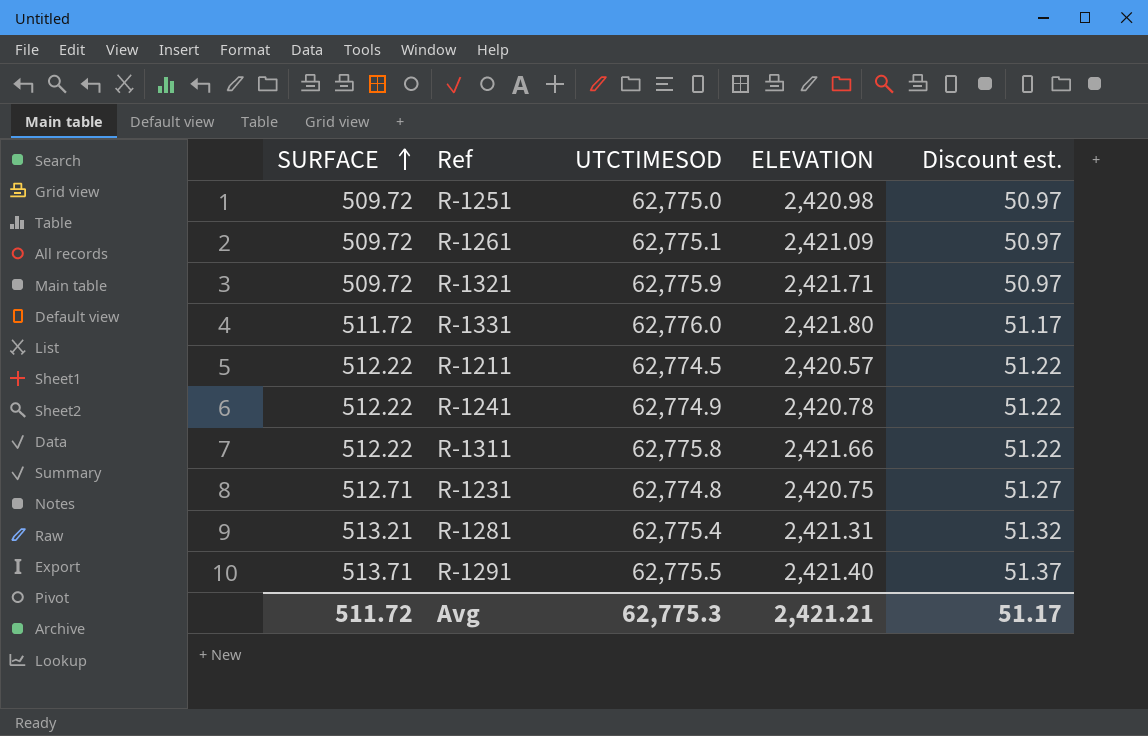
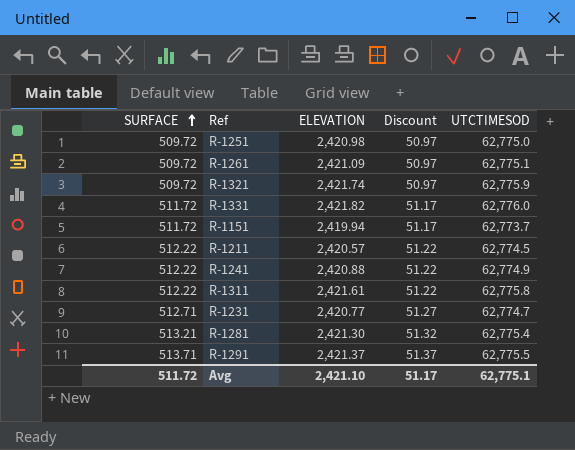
column name: Discount est. -> Discount
column UTCTIMESOD | position: 3 -> 5
R-1321 | ELEVATION: 2,421.71 -> 2,421.74
R-1331 | ELEVATION: 2,421.80 -> 2,421.82
row R-1151: none -> 511.72 | 2,419.94 | 51.17 | 62,773.7
R-1241 | ELEVATION: 2,420.78 -> 2,420.88
R-1311 | ELEVATION: 2,421.66 -> 2,421.61
R-1231 | ELEVATION: 2,420.75 -> 2,420.77
R-1231 | UTCTIMESOD: 62,774.8 -> 62,774.7
R-1281 | ELEVATION: 2,421.31 -> 2,421.30
R-1291 | ELEVATION: 2,421.40 -> 2,421.37
Avg | ELEVATION: 2,421.21 -> 2,421.10
Avg | UTCTIMESOD: 62,775.3 -> 62,775.1

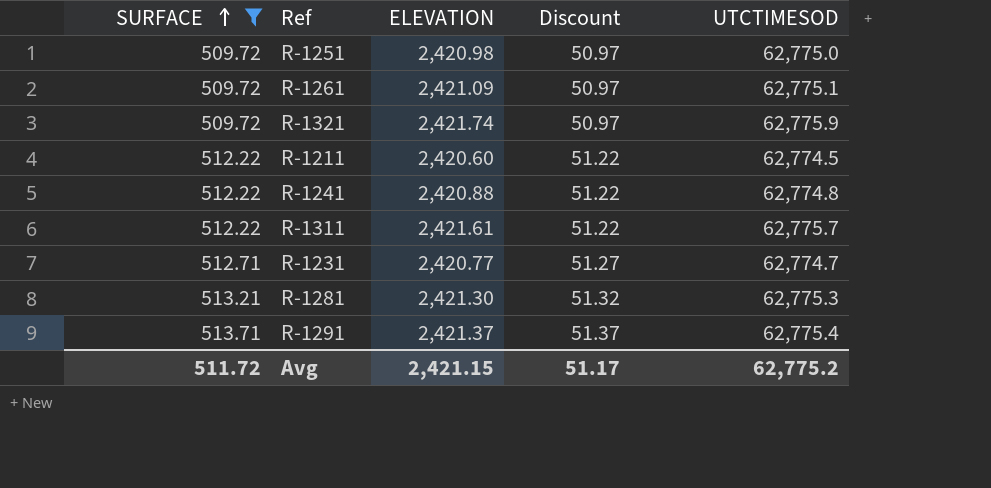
filter: none -> SURFACE != 511.72
R-1211 | ELEVATION: 2,420.57 -> 2,420.60
R-1241 | UTCTIMESOD: 62,774.9 -> 62,774.8
R-1311 | UTCTIMESOD: 62,775.8 -> 62,775.7
R-1281 | UTCTIMESOD: 62,775.4 -> 62,775.3
R-1291 | UTCTIMESOD: 62,775.5 -> 62,775.4
Avg | ELEVATION: 2,421.10 -> 2,421.15
Avg | UTCTIMESOD: 62,775.1 -> 62,775.2

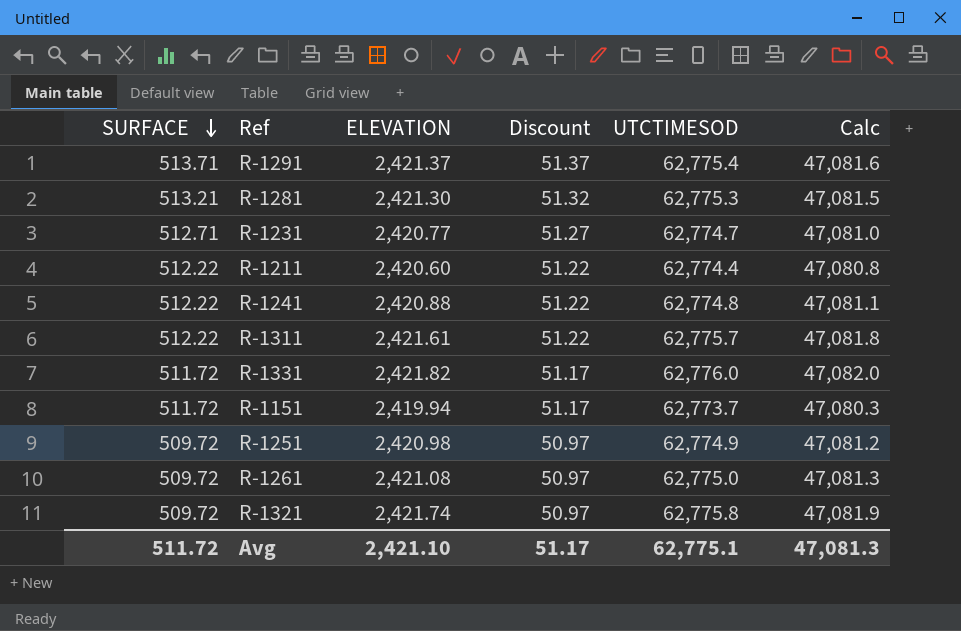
filter: SURFACE != 511.72 -> none
row order: SURFACE ascending -> SURFACE descending
column Calc | formula: none -> [UTCTIMESOD] * 0.75
R-1211 | UTCTIMESOD: 62,774.5 -> 62,774.4
R-1251 | UTCTIMESOD: 62,775.0 -> 62,774.9
R-1261 | ELEVATION: 2,421.09 -> 2,421.08
R-1261 | UTCTIMESOD: 62,775.1 -> 62,775.0
R-1321 | UTCTIMESOD: 62,775.9 -> 62,775.8
Avg | ELEVATION: 2,421.15 -> 2,421.10
Avg | UTCTIMESOD: 62,775.2 -> 62,775.1

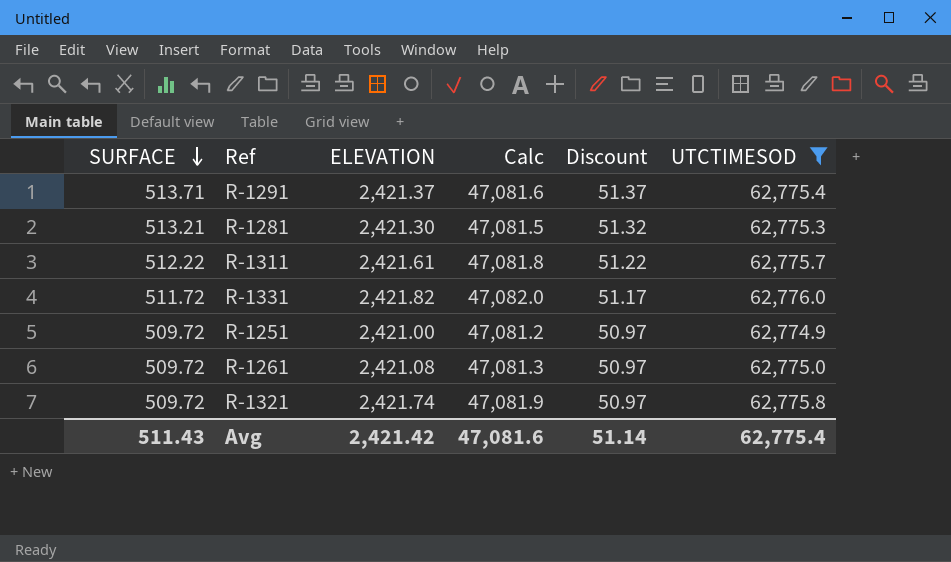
filter: none -> UTCTIMESOD >= 62,774.9
column Calc | position: 6 -> 4
R-1251 | ELEVATION: 2,420.98 -> 2,421.00
Avg | SURFACE: 511.72 -> 511.43
Avg | ELEVATION: 2,421.10 -> 2,421.42
Avg | Calc: 47,081.3 -> 47,081.6
Avg | Discount: 51.17 -> 51.14
Avg | UTCTIMESOD: 62,775.1 -> 62,775.4

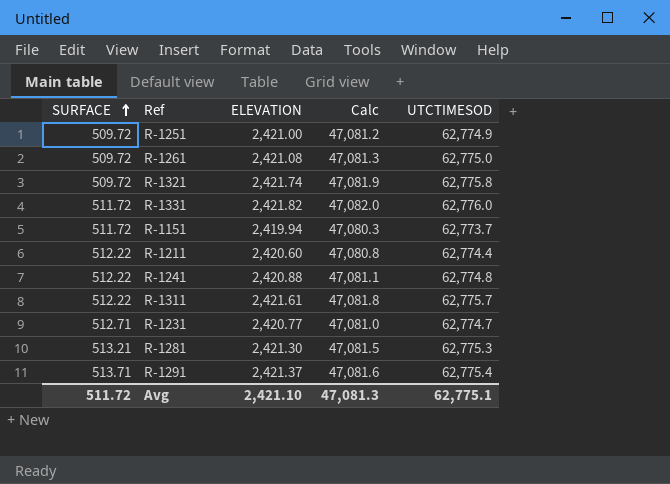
filter: UTCTIMESOD >= 62,774.9 -> none
row order: SURFACE descending -> SURFACE ascending
column Discount | formula: [SURFACE] * 0.1 -> none
Avg | SURFACE: 511.43 -> 511.72
Avg | ELEVATION: 2,421.42 -> 2,421.10
Avg | Calc: 47,081.6 -> 47,081.3
Avg | UTCTIMESOD: 62,775.4 -> 62,775.1

